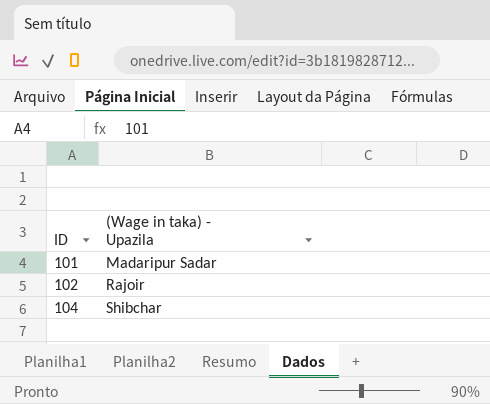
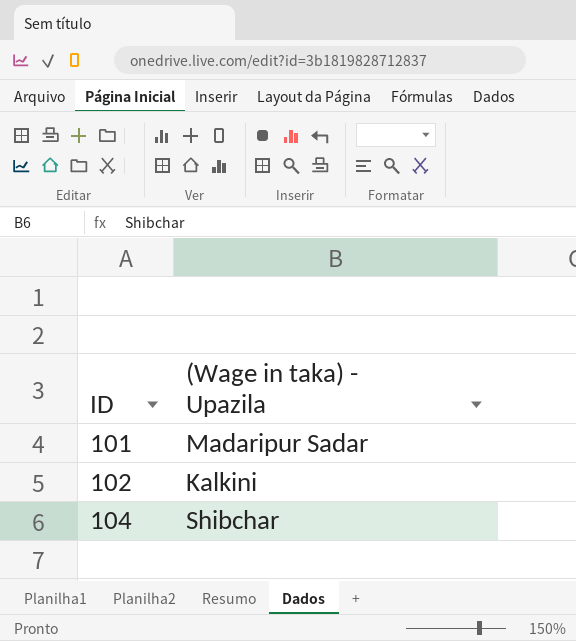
102 | (Wage in taka) - Upazila: Rajoir -> Kalkini

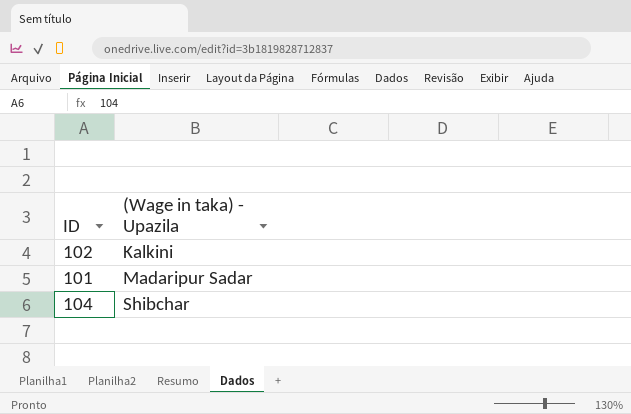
row order: ID ascending -> (Wage in taka) - Upazila ascending

